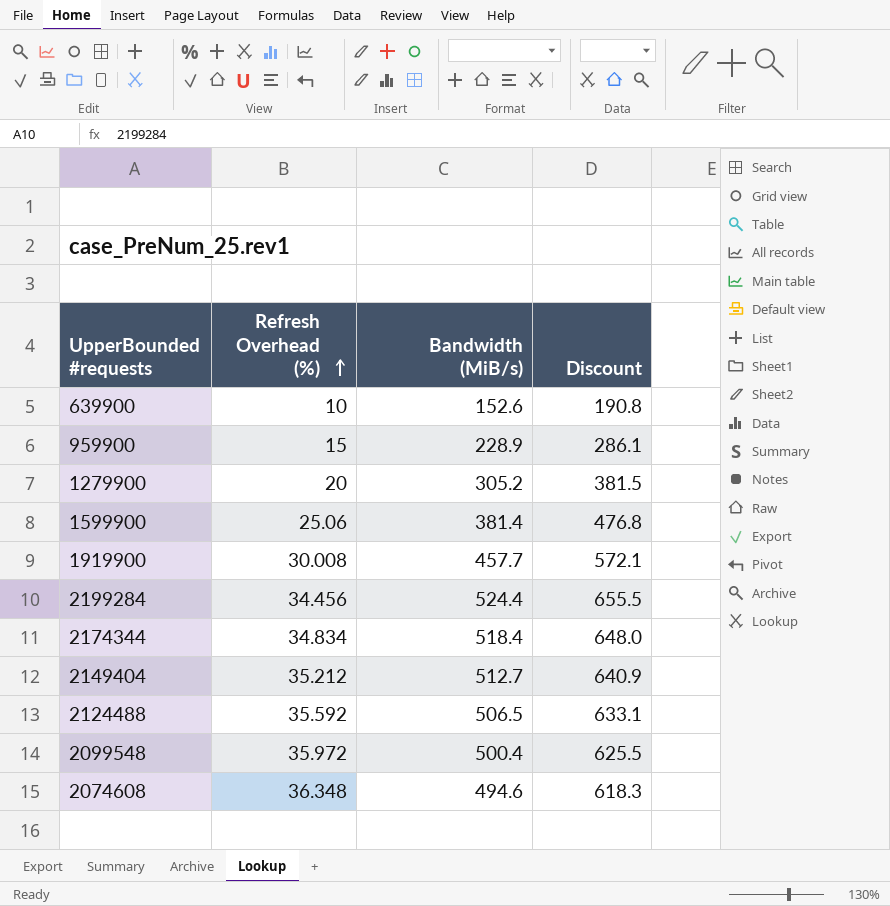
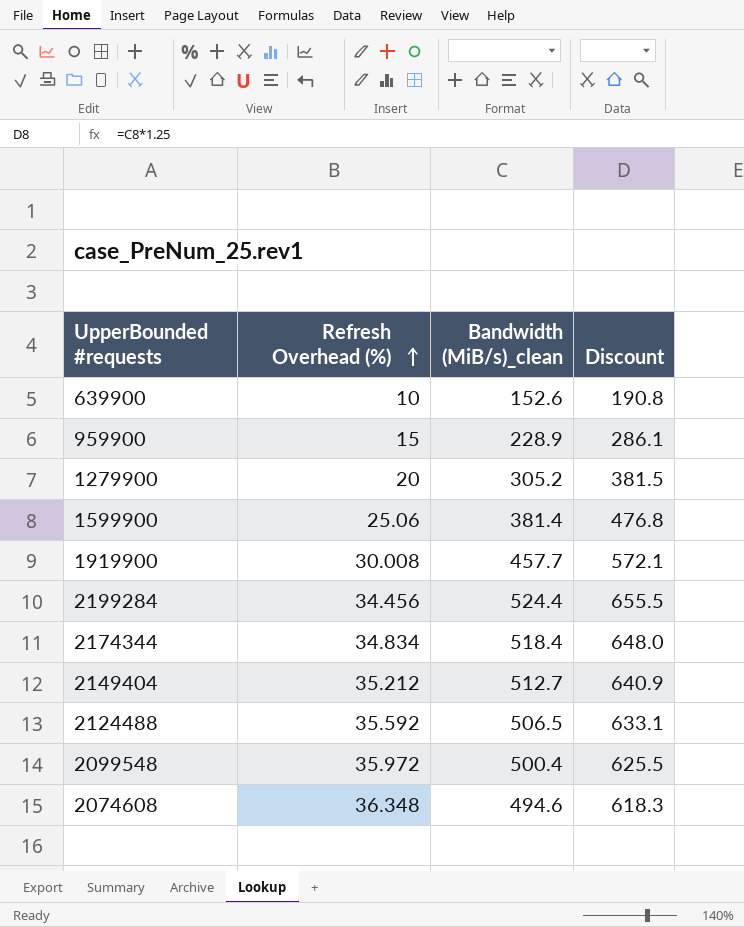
column name: Bandwidth (MiB/s) -> Bandwidth (MiB/s)_clean

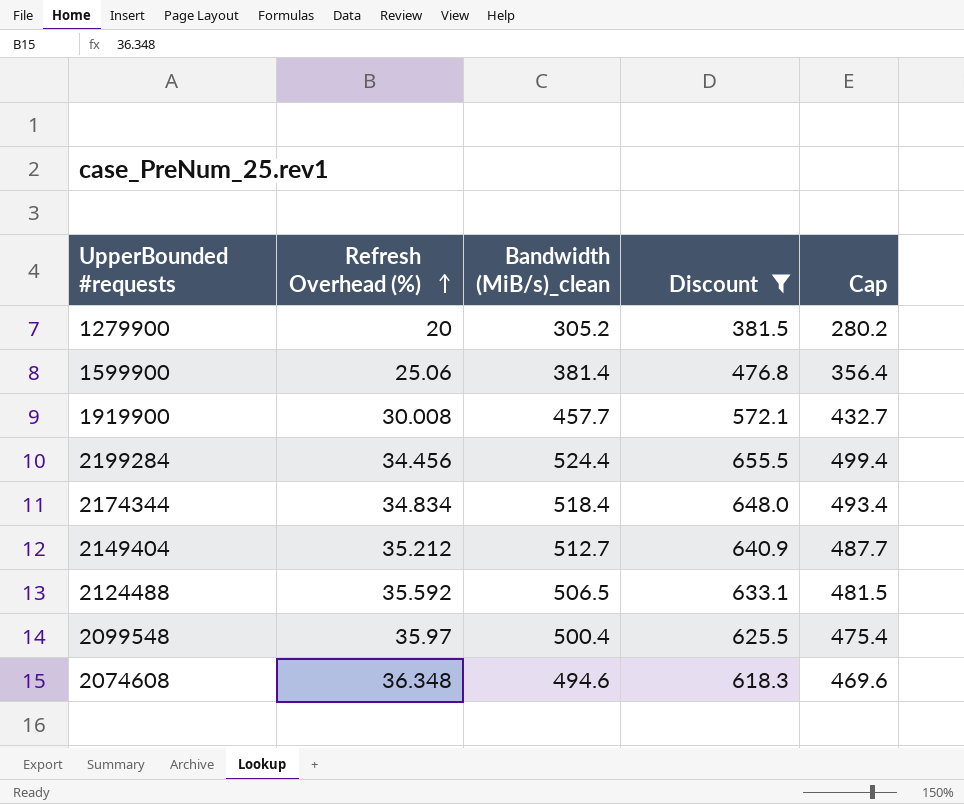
filter: none -> Discount >= 381.5
column Cap | formula: none -> [Bandwidth (MiB/s)_clean] - 25
2099548 | Refresh Overhead (%): 35.972 -> 35.97

